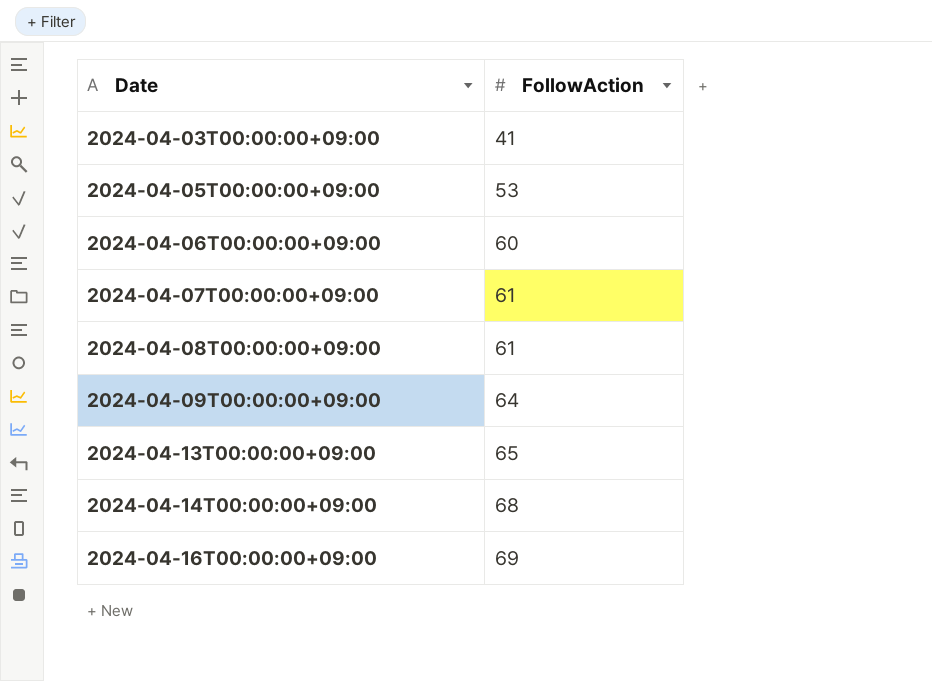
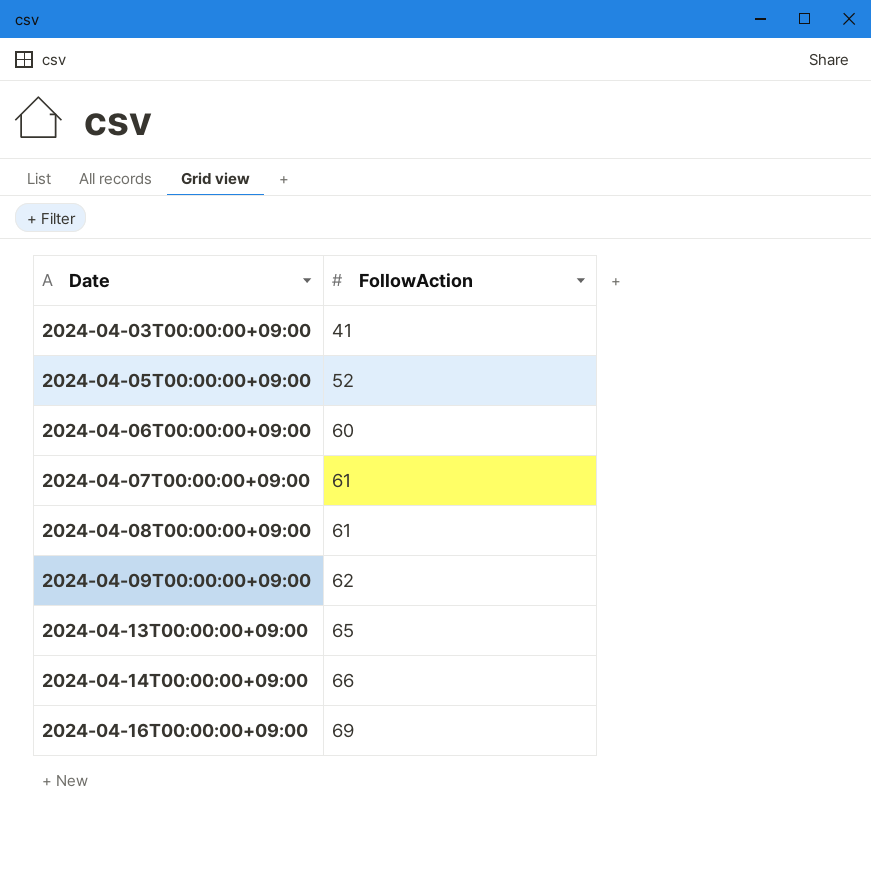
2024-04-05T00:00:00+09:00 | FollowAction: 53 -> 52
2024-04-09T00:00:00+09:00 | FollowAction: 64 -> 62
2024-04-14T00:00:00+09:00 | FollowAction: 68 -> 66

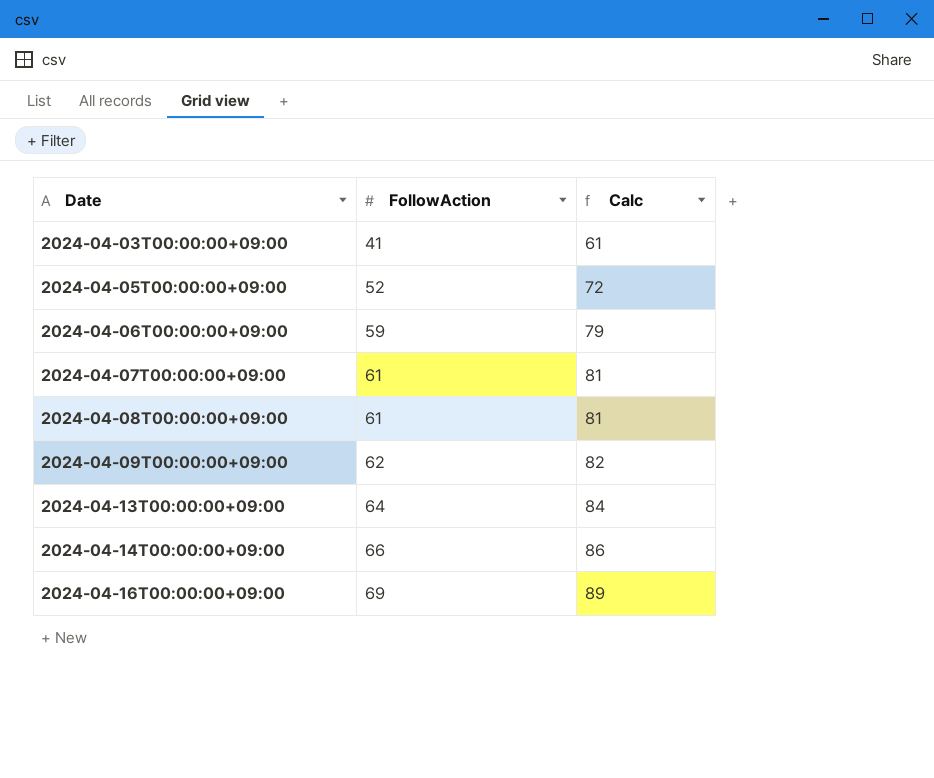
column Calc | formula: none -> [FollowAction] + 20
2024-04-06T00:00:00+09:00 | FollowAction: 60 -> 59
2024-04-13T00:00:00+09:00 | FollowAction: 65 -> 64

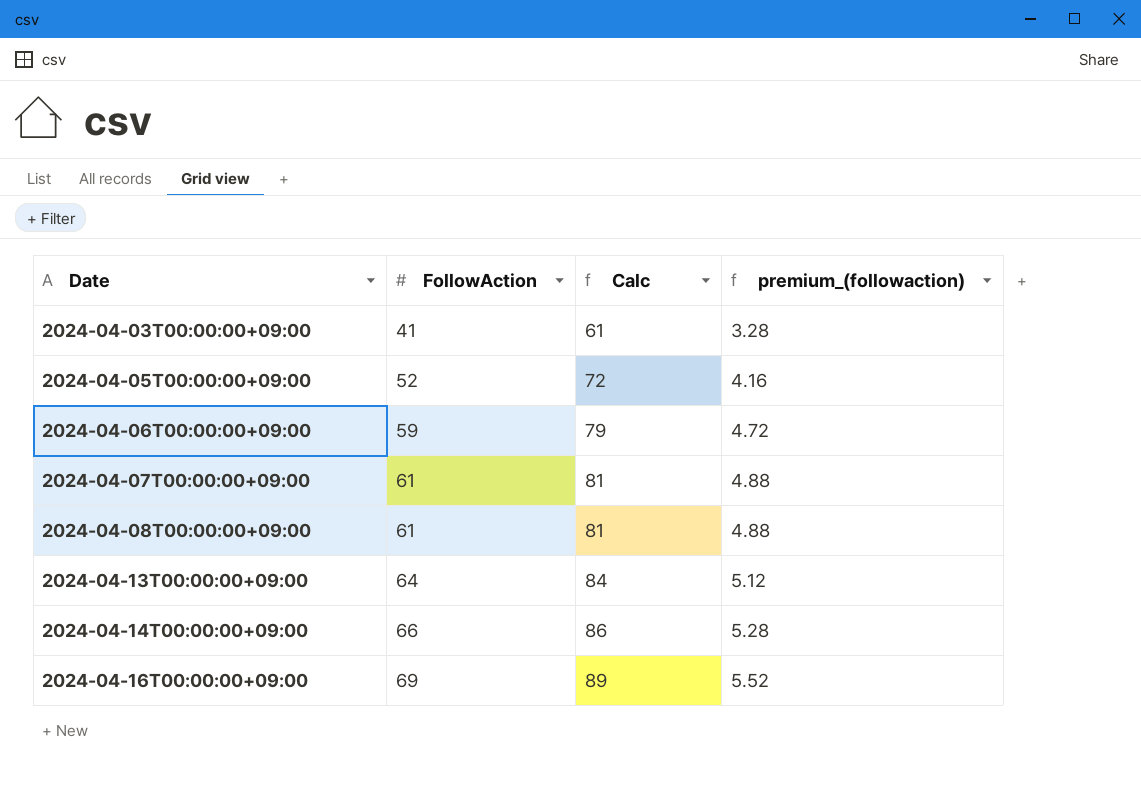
column premium_(followaction) | formula: none -> [FollowAction] * 0.08
row 2024-04-09T00:00:00+09:00: 62 | 82 -> none

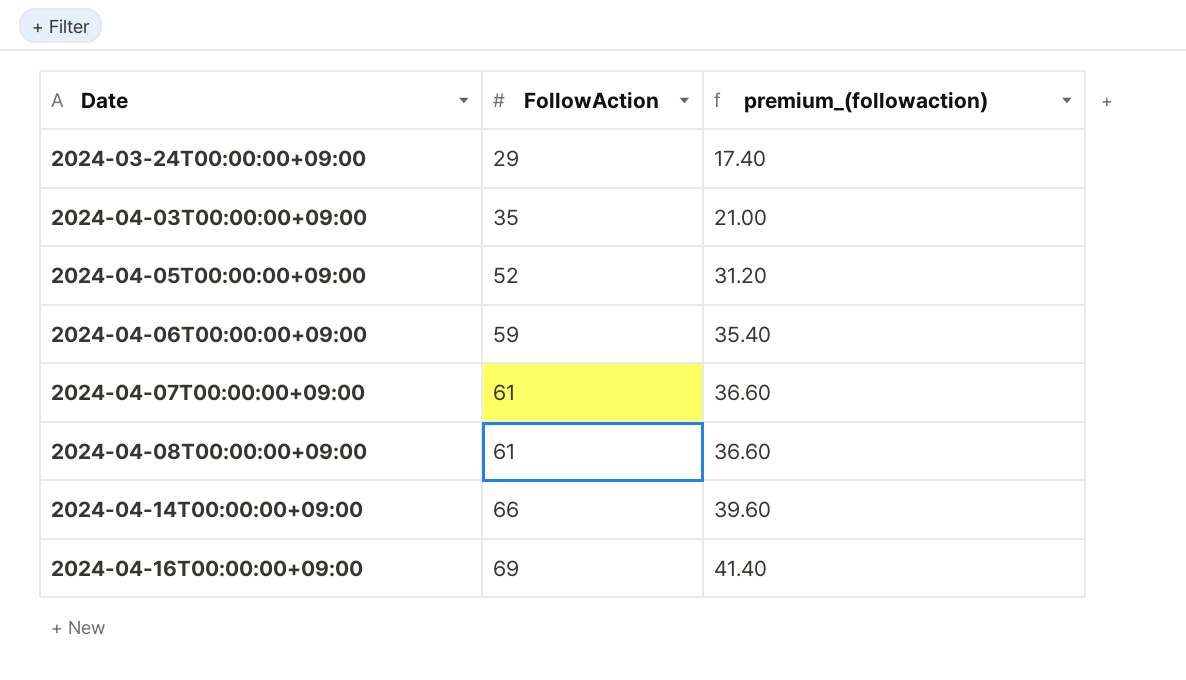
column Calc | formula: [FollowAction] + 20 -> none
column premium_(followaction) | formula: [FollowAction] * 0.08 -> [FollowAction] * 0.6
row 2024-04-13T00:00:00+09:00: 64 | 84 | 5.12 -> none
row 2024-03-24T00:00:00+09:00: none -> 29 | 17.40
2024-04-03T00:00:00+09:00 | FollowAction: 41 -> 35

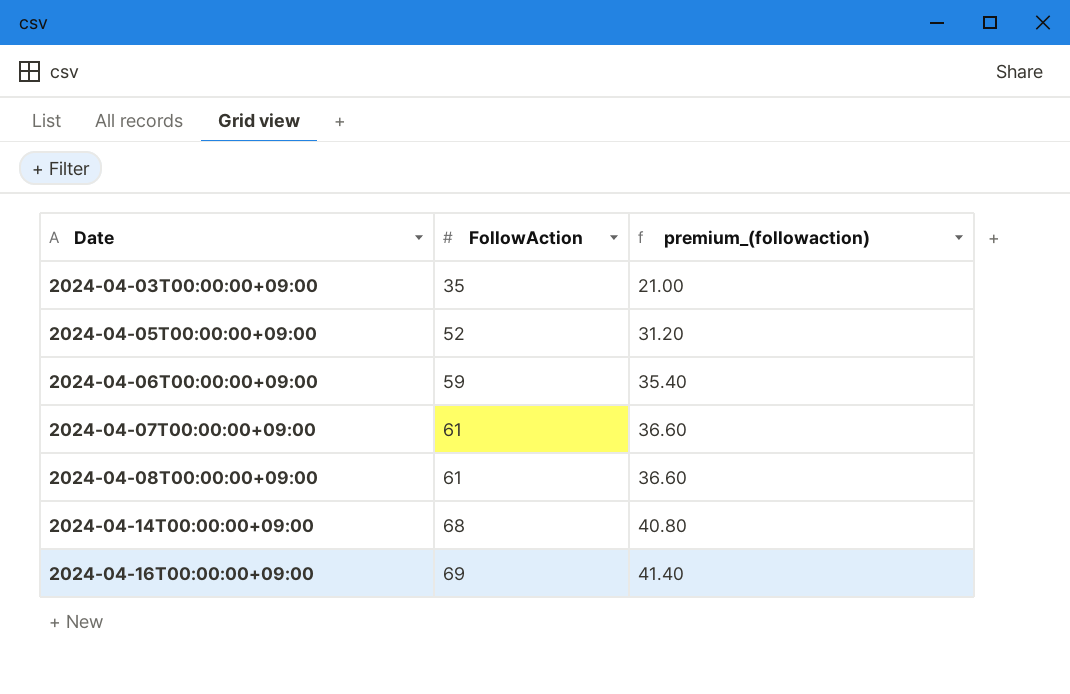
row 2024-03-24T00:00:00+09:00: 29 | 17.40 -> none
2024-04-14T00:00:00+09:00 | FollowAction: 66 -> 68
2024-04-14T00:00:00+09:00 | premium_(followaction): 39.60 -> 40.80

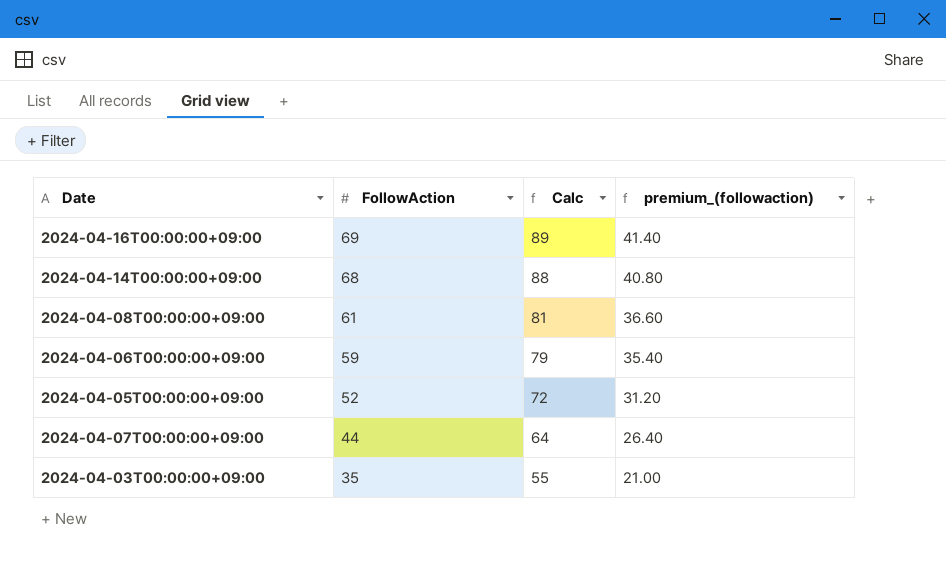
row order: Date ascending -> FollowAction descending
column Calc | formula: none -> [FollowAction] + 20
2024-04-07T00:00:00+09:00 | FollowAction: 61 -> 44
2024-04-07T00:00:00+09:00 | premium_(followaction): 36.60 -> 26.40

